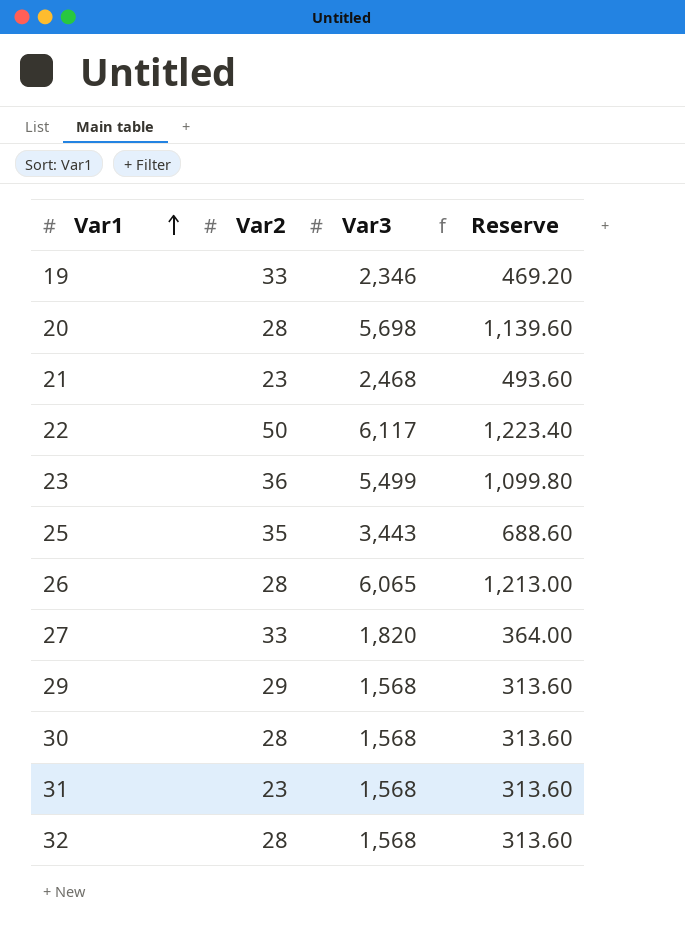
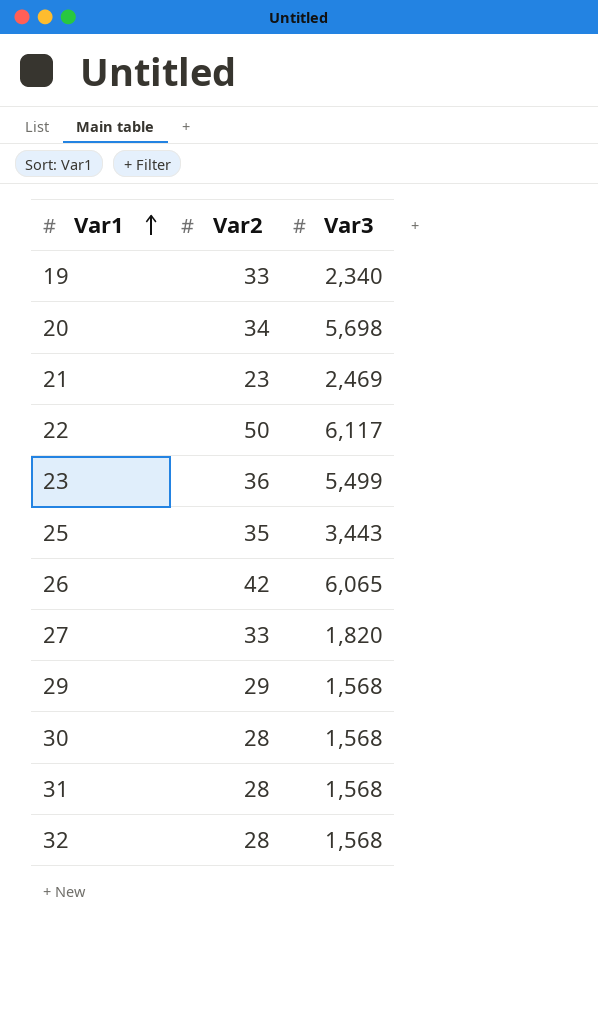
column Reserve | formula: [Var3] * 0.2 -> none
19 | Var3: 2,346 -> 2,340
20 | Var2: 28 -> 34
21 | Var3: 2,468 -> 2,469
26 | Var2: 28 -> 42
31 | Var2: 23 -> 28

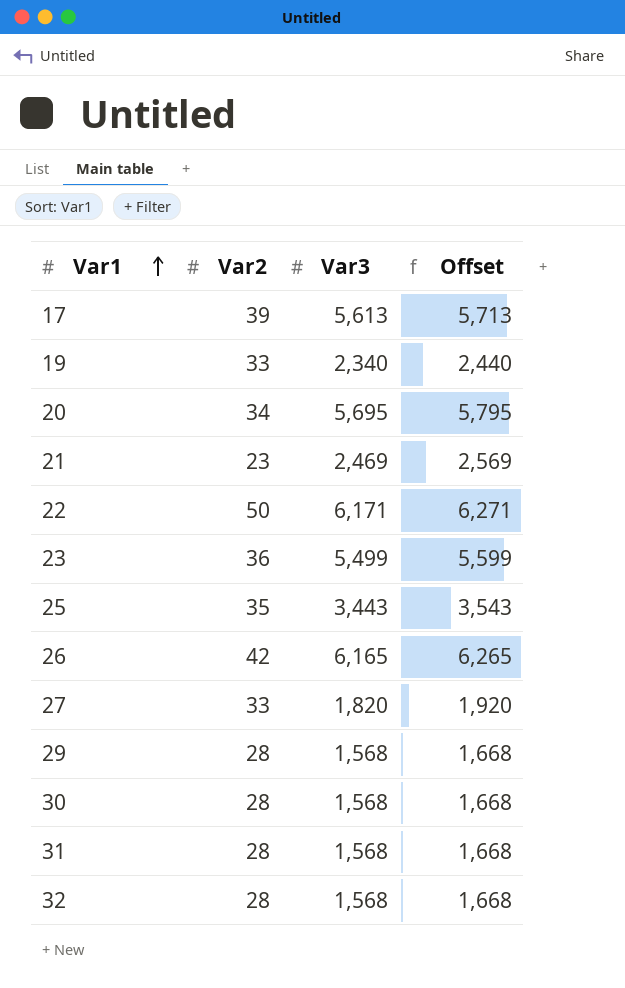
column Offset | formula: none -> [Var3] + 100
row 17: none -> 39 | 5,613 | 5,713
20 | Var3: 5,698 -> 5,695
22 | Var3: 6,117 -> 6,171
26 | Var3: 6,065 -> 6,165
29 | Var2: 29 -> 28

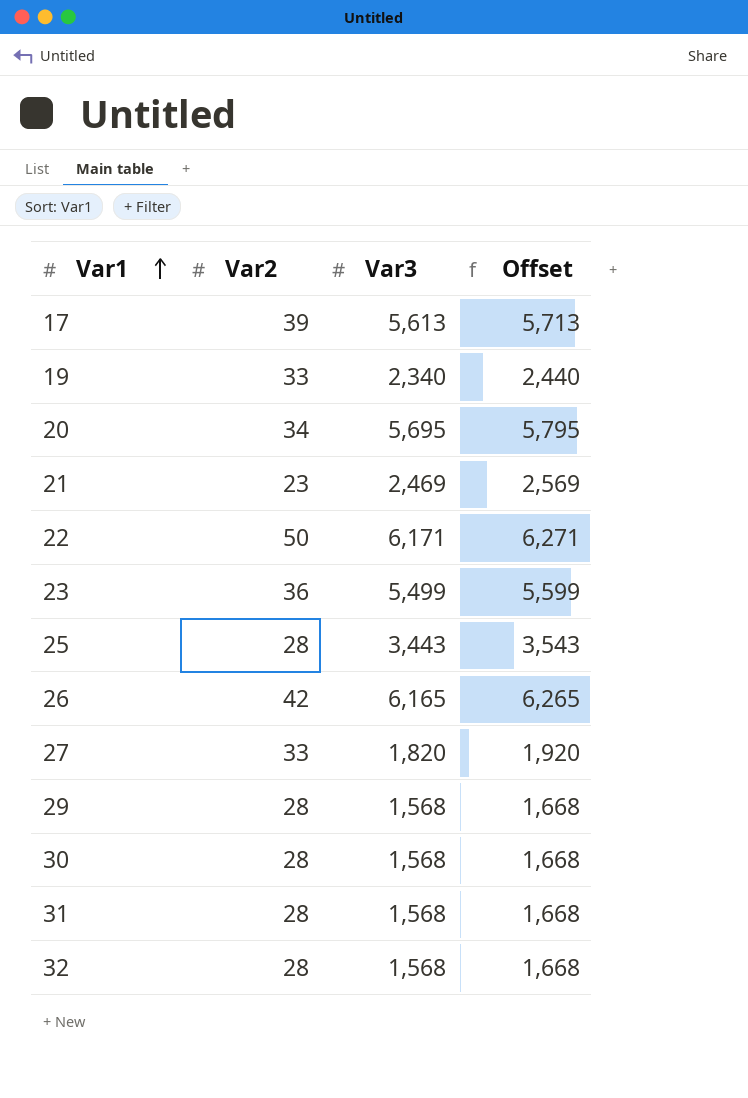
25 | Var2: 35 -> 28

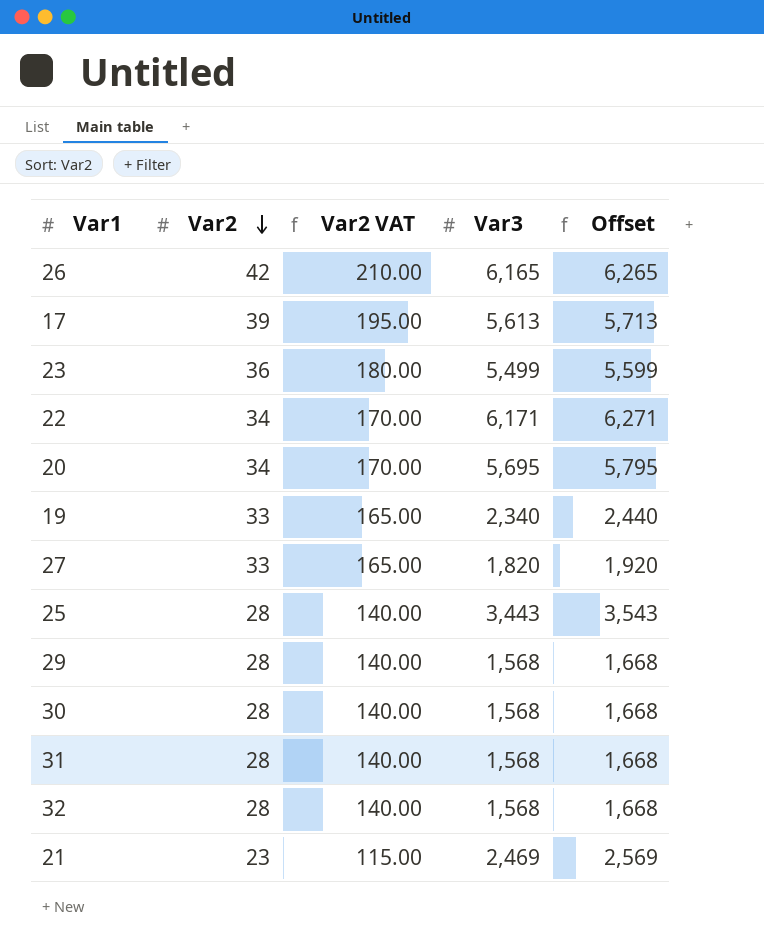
row order: Var1 ascending -> Var2 descending
column Var2 VAT | formula: none -> [Var2] * 5
22 | Var2: 50 -> 34

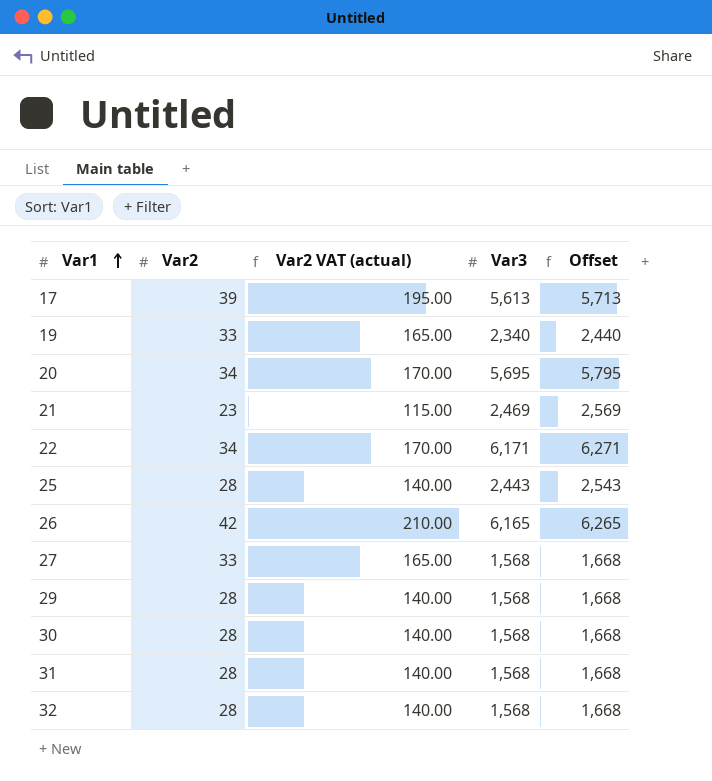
row order: Var2 descending -> Var1 ascending
column name: Var2 VAT -> Var2 VAT (actual)
row 23: 36 | 180.00 | 5,499 | 5,599 -> none
25 | Var3: 3,443 -> 2,443
25 | Offset: 3,543 -> 2,543
27 | Var3: 1,820 -> 1,568
27 | Offset: 1,920 -> 1,668

